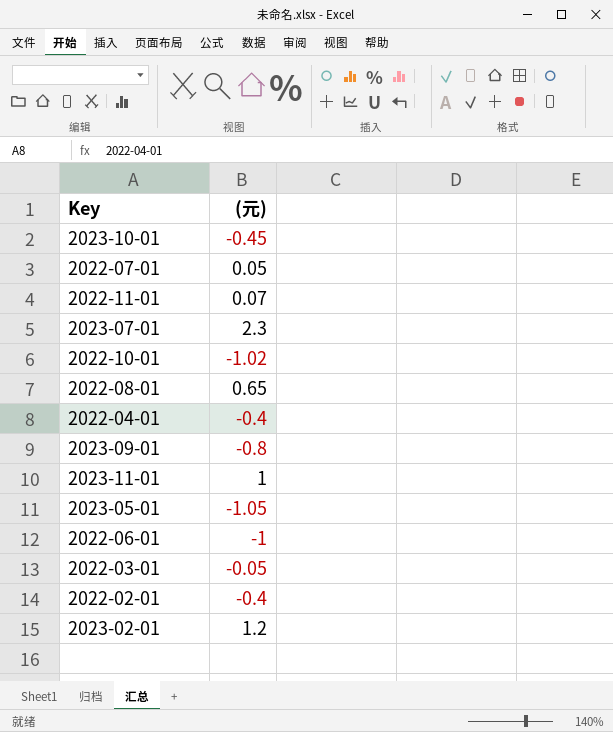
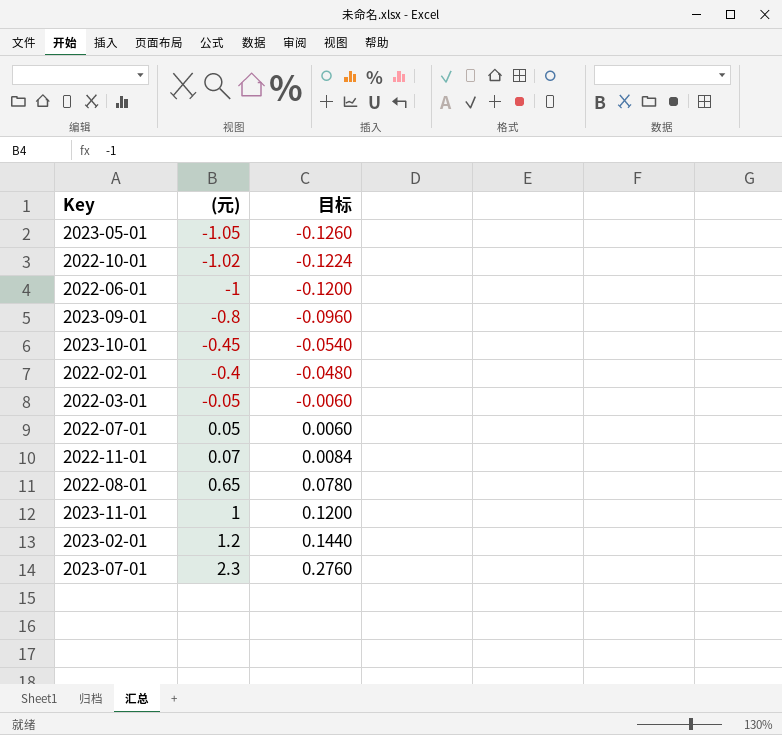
row order: none -> (元) ascending
column 目标 | formula: none -> [(元)] * 0.12
row 2022-04-01: -0.4 -> none

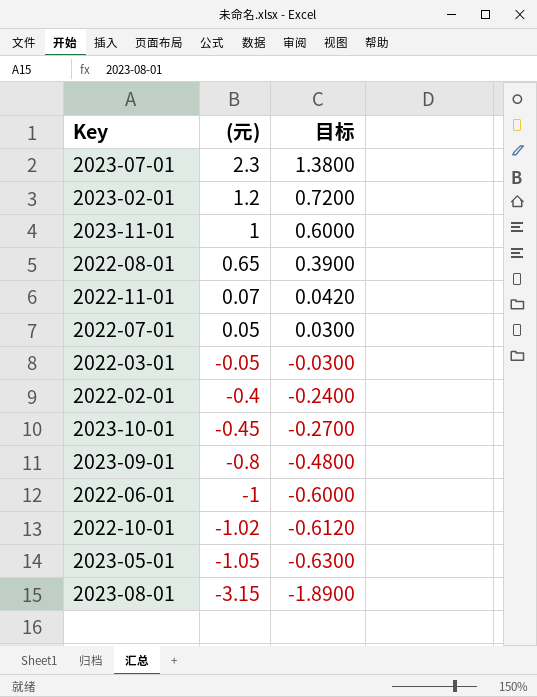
row order: (元) ascending -> (元) descending
column 目标 | formula: [(元)] * 0.12 -> [(元)] * 0.6
row 2023-08-01: none -> -3.15 | -1.8900

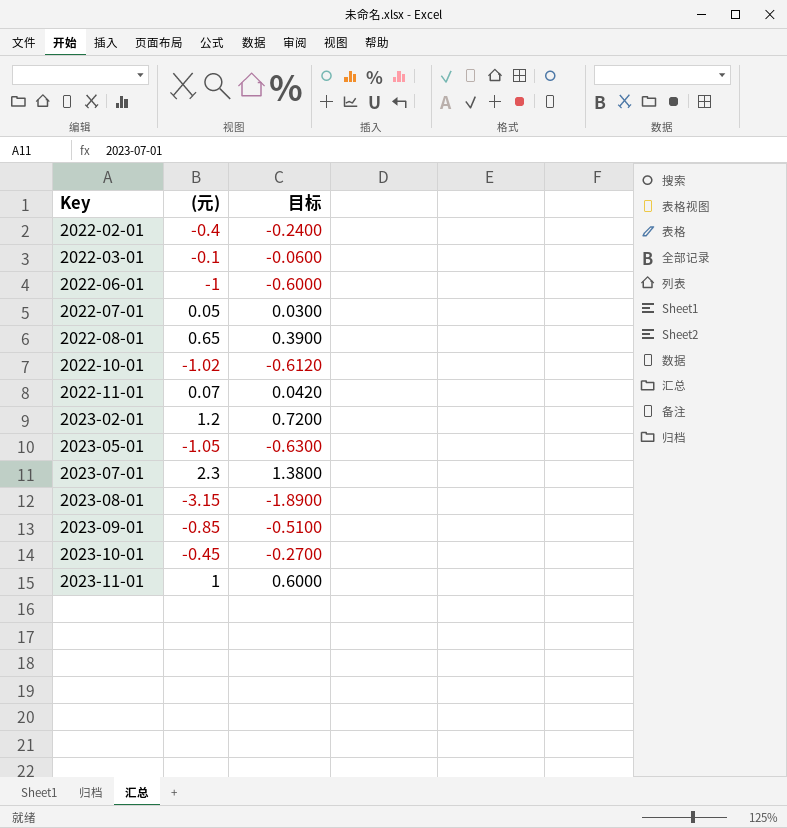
row order: (元) descending -> Key ascending
2022-03-01 | (元): -0.05 -> -0.1
2022-03-01 | 目标: -0.0300 -> -0.0600
2023-09-01 | (元): -0.8 -> -0.85
2023-09-01 | 目标: -0.4800 -> -0.5100

